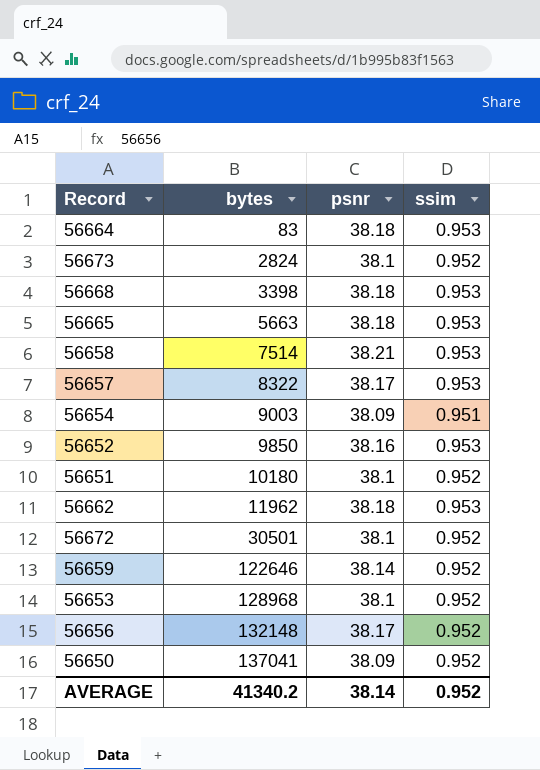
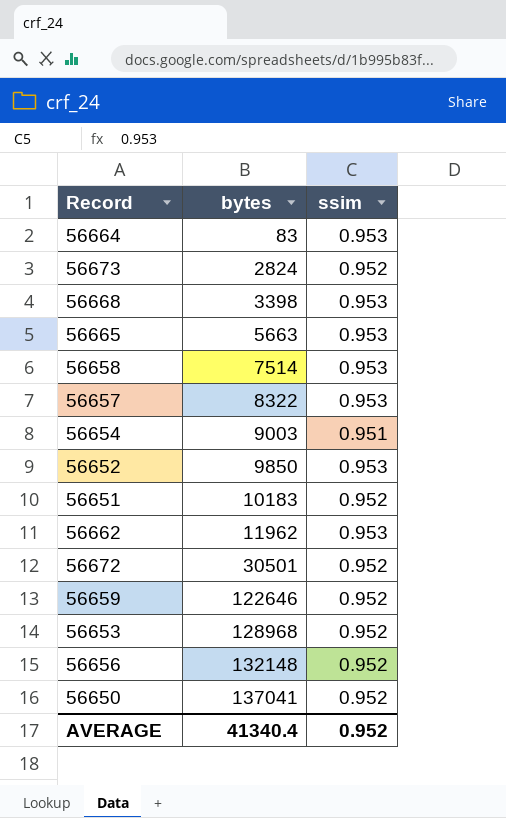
column psnr | position: 3 -> none
56651 | bytes: 10180 -> 10183
AVERAGE | bytes: 41340.2 -> 41340.4

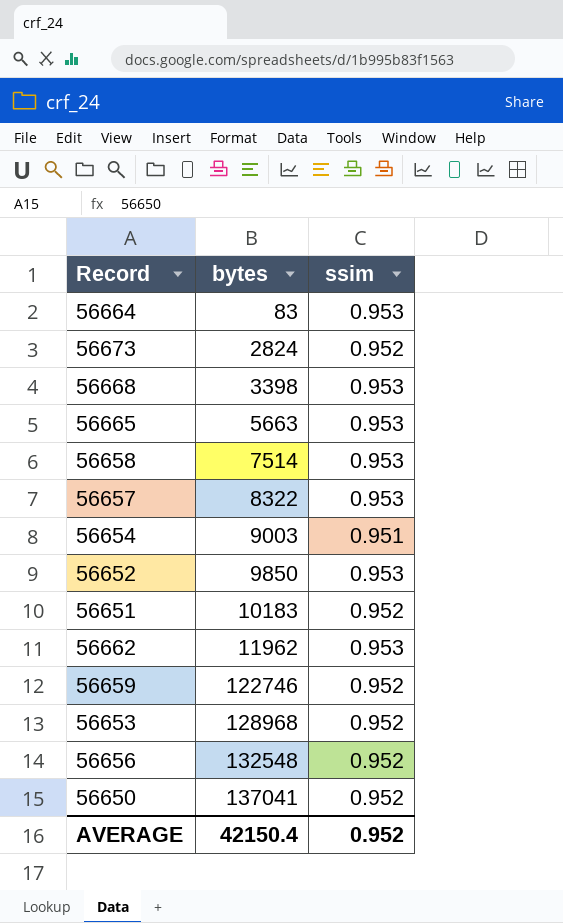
row 56672: 30501 | 0.952 -> none
56659 | bytes: 122646 -> 122746
56656 | bytes: 132148 -> 132548
AVERAGE | bytes: 41340.4 -> 42150.4

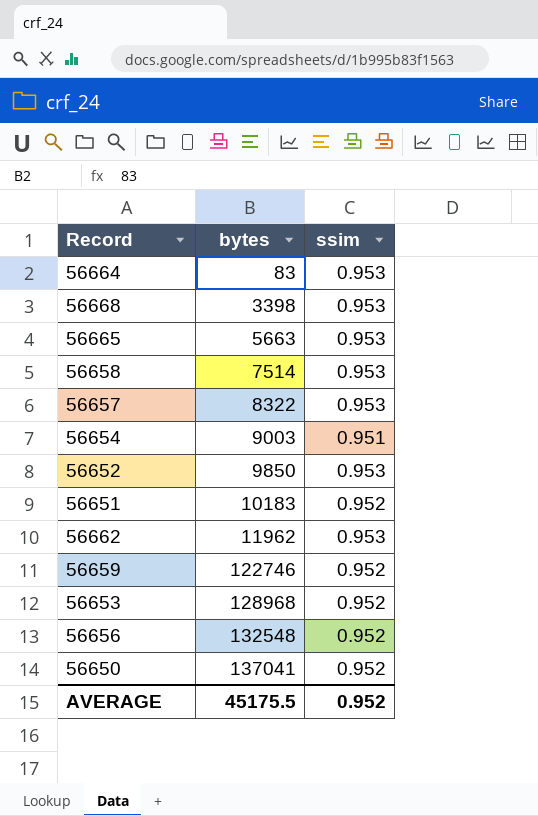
row 56673: 2824 | 0.952 -> none
AVERAGE | bytes: 42150.4 -> 45175.5

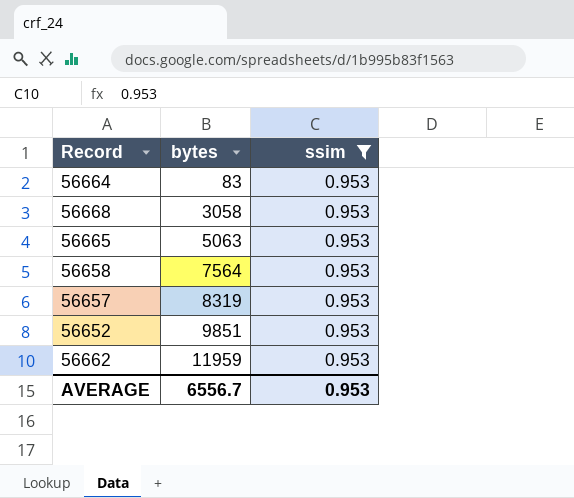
filter: none -> ssim = 0.953
56668 | bytes: 3398 -> 3058
56665 | bytes: 5663 -> 5063
56658 | bytes: 7514 -> 7564
56657 | bytes: 8322 -> 8319
56652 | bytes: 9850 -> 9851
56662 | bytes: 11962 -> 11959
AVERAGE | bytes: 45175.5 -> 6556.7
AVERAGE | ssim: 0.952 -> 0.953

